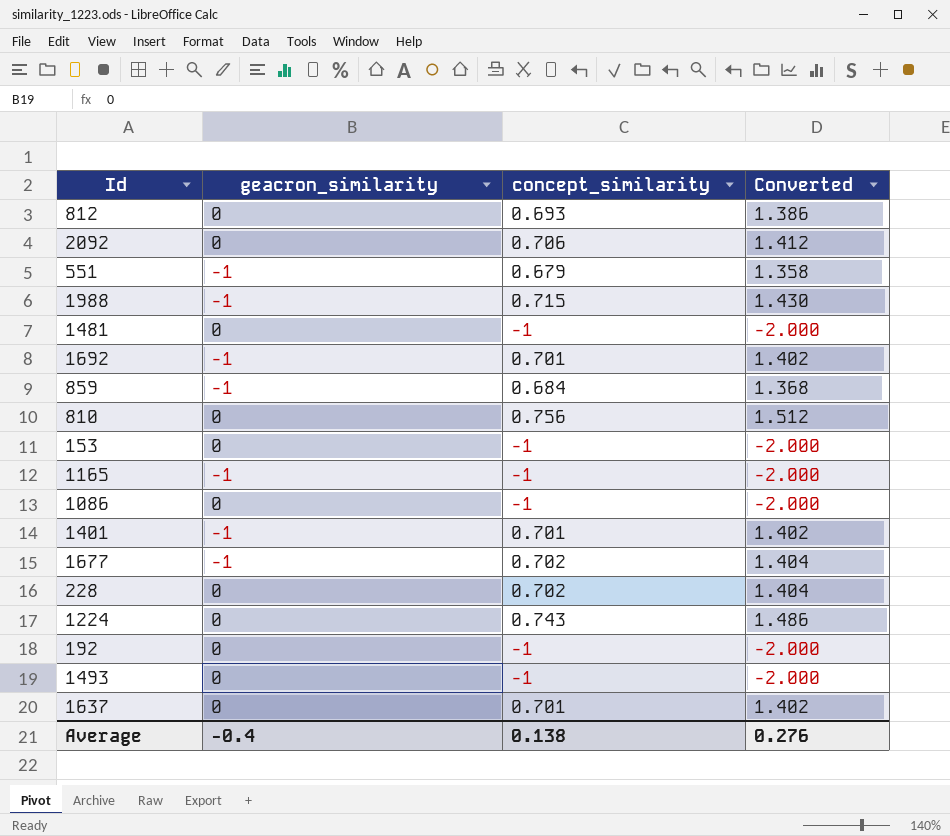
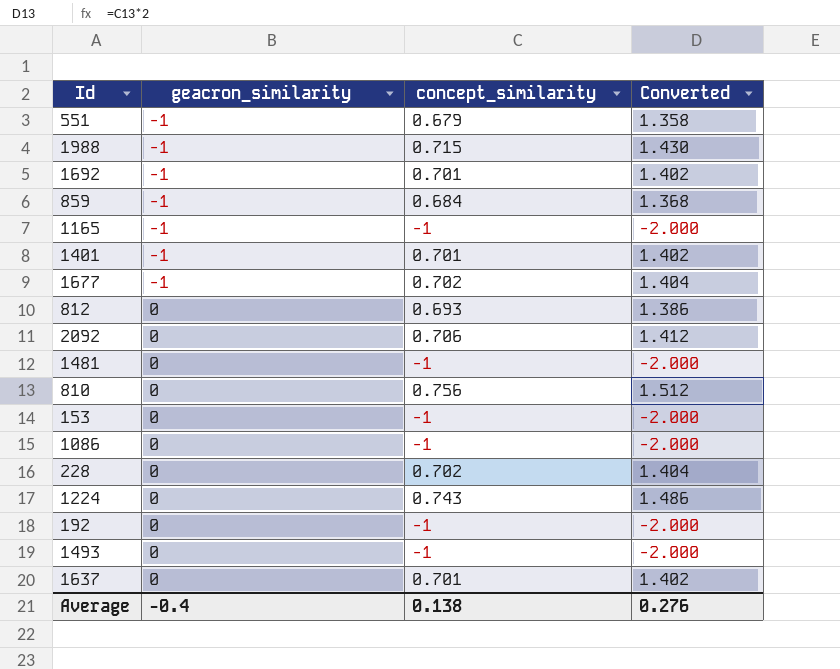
row order: none -> geacron_similarity ascending

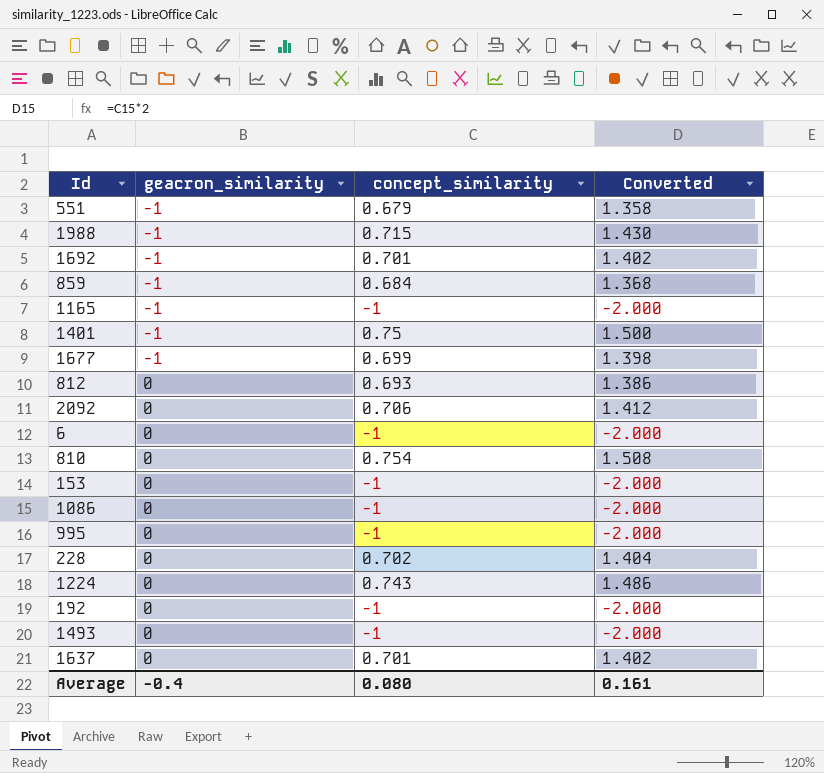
row 1481: 0 | -1 | -2.000 -> none
1401 | concept_similarity: 0.701 -> 0.75
1401 | Converted: 1.402 -> 1.500
1677 | concept_similarity: 0.702 -> 0.699
1677 | Converted: 1.404 -> 1.398
row 6: none -> 0 | -1 | -2.000
810 | concept_similarity: 0.756 -> 0.754
810 | Converted: 1.512 -> 1.508
row 995: none -> 0 | -1 | -2.000
Average | concept_similarity: 0.138 -> 0.080
Average | Converted: 0.276 -> 0.161

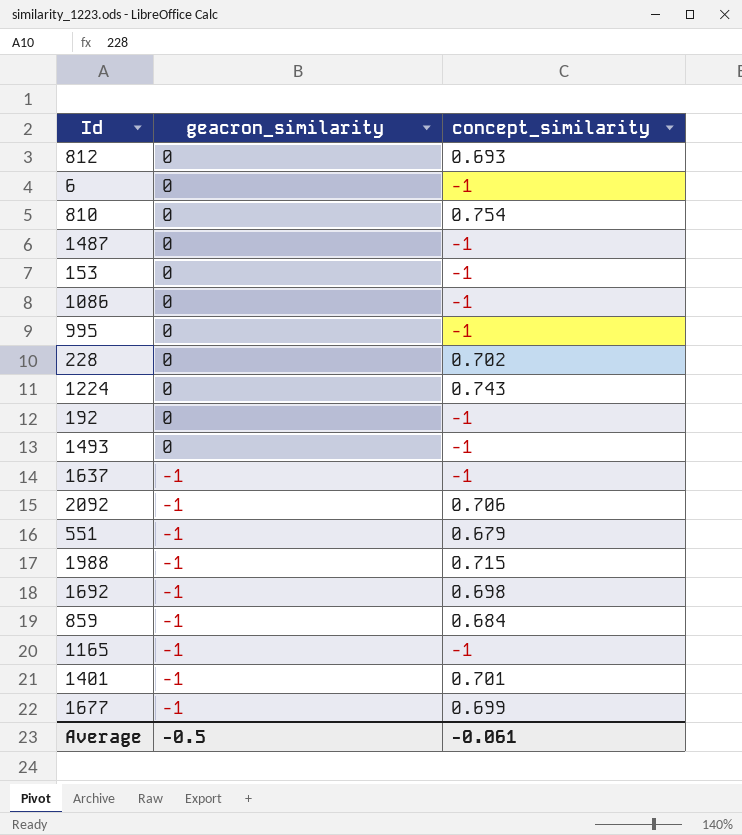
row order: geacron_similarity ascending -> geacron_similarity descending
column Converted | formula: [concept_similarity] * 2 -> none
row 1487: none -> 0 | -1
1637 | geacron_similarity: 0 -> -1
1637 | concept_similarity: 0.701 -> -1
2092 | geacron_similarity: 0 -> -1
1692 | concept_similarity: 0.701 -> 0.698
1401 | concept_similarity: 0.75 -> 0.701
Average | geacron_similarity: -0.4 -> -0.5
Average | concept_similarity: 0.080 -> -0.061

